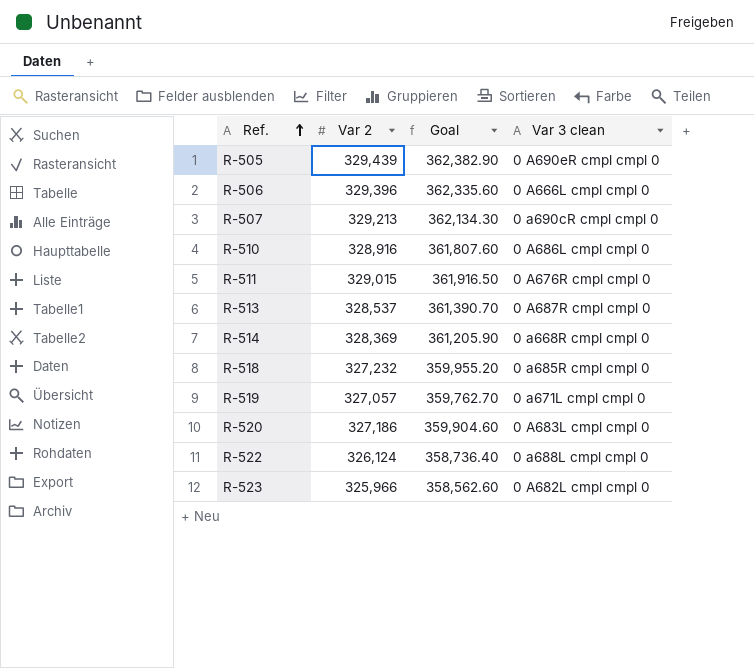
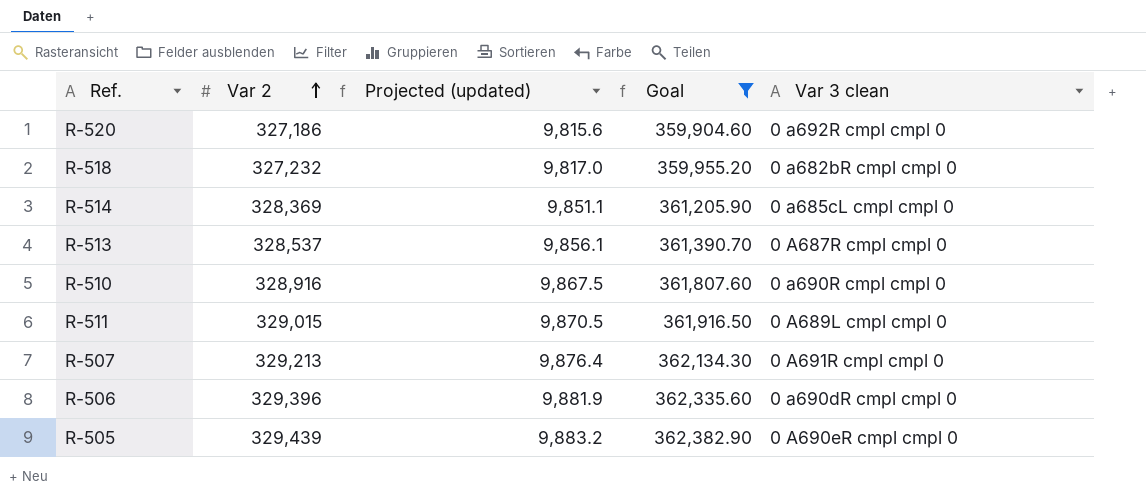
filter: none -> Goal >= 359,904.60
row order: Ref. ascending -> Var 2 ascending
column Projected (updated) | formula: none -> [Var 2] * 0.03
R-520 | Var 3 clean: 0 A683L cmpl cmpl 0 -> 0 a692R cmpl cmpl 0
R-518 | Var 3 clean: 0 a685R cmpl cmpl 0 -> 0 a682bR cmpl cmpl 0
R-514 | Var 3 clean: 0 a668R cmpl cmpl 0 -> 0 a685cL cmpl cmpl 0
R-510 | Var 3 clean: 0 A686L cmpl cmpl 0 -> 0 a690R cmpl cmpl 0
R-511 | Var 3 clean: 0 A676R cmpl cmpl 0 -> 0 A689L cmpl cmpl 0
R-507 | Var 3 clean: 0 a690cR cmpl cmpl 0 -> 0 A691R cmpl cmpl 0
R-506 | Var 3 clean: 0 A666L cmpl cmpl 0 -> 0 a690dR cmpl cmpl 0

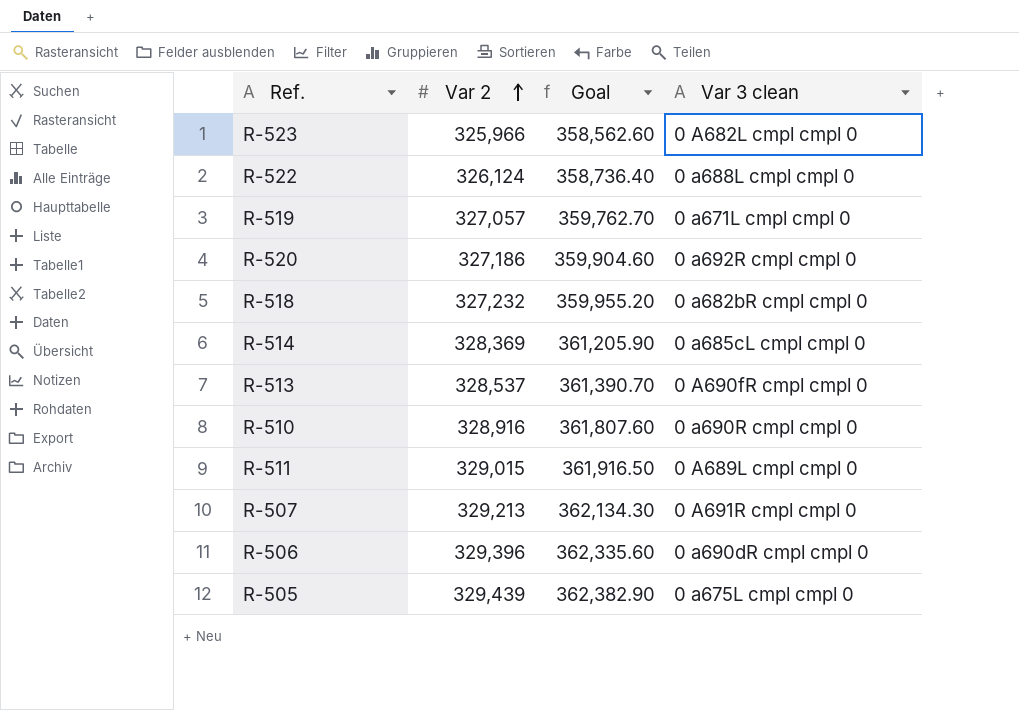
filter: Goal >= 359,904.60 -> none
column Projected (updated) | formula: [Var 2] * 0.03 -> none
R-513 | Var 3 clean: 0 A687R cmpl cmpl 0 -> 0 A690fR cmpl cmpl 0
R-505 | Var 3 clean: 0 A690eR cmpl cmpl 0 -> 0 a675L cmpl cmpl 0

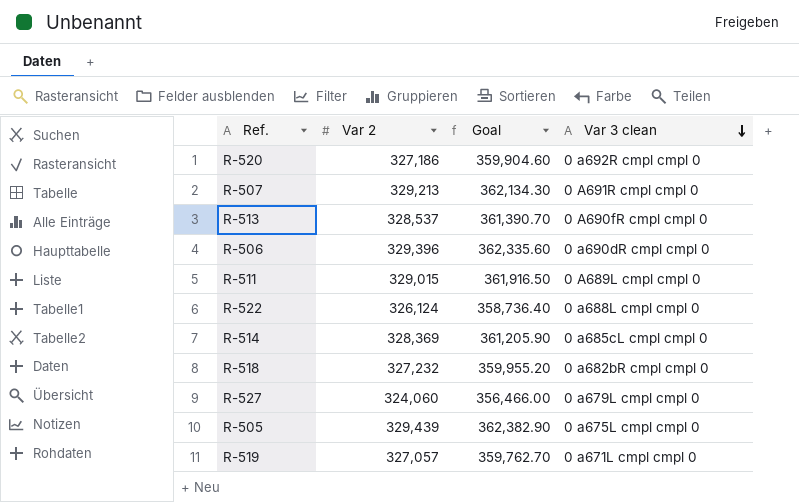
row order: Var 2 ascending -> Var 3 clean descending
row R-523: 325,966 | 358,562.60 | 0 A682L cmpl cmpl 0 -> none
row R-510: 328,916 | 361,807.60 | 0 a690R cmpl cmpl 0 -> none
row R-527: none -> 324,060 | 356,466.00 | 0 a679L cmpl cmpl 0

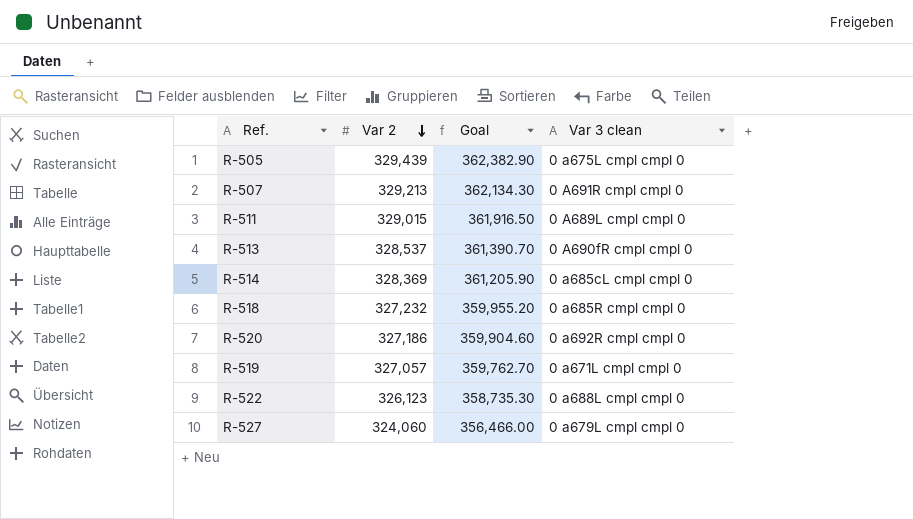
row order: Var 3 clean descending -> Var 2 descending
row R-506: 329,396 | 362,335.60 | 0 a690dR cmpl cmpl 0 -> none
R-518 | Var 3 clean: 0 a682bR cmpl cmpl 0 -> 0 a685R cmpl cmpl 0
R-522 | Var 2: 326,124 -> 326,123
R-522 | Goal: 358,736.40 -> 358,735.30

